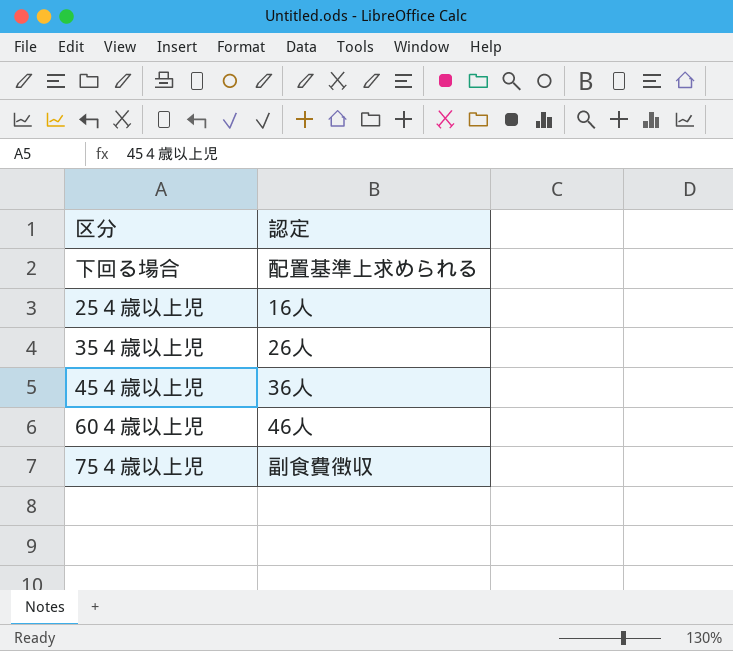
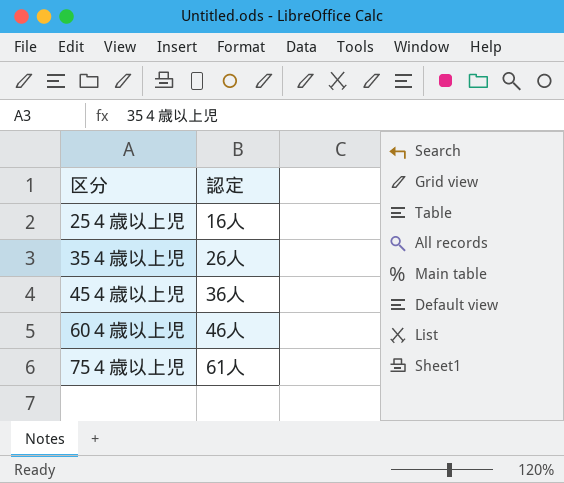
row 下回る場合: 配置基準上求められる -> none
75４歳以上児 | 認定: 副食費徴収 -> 61人

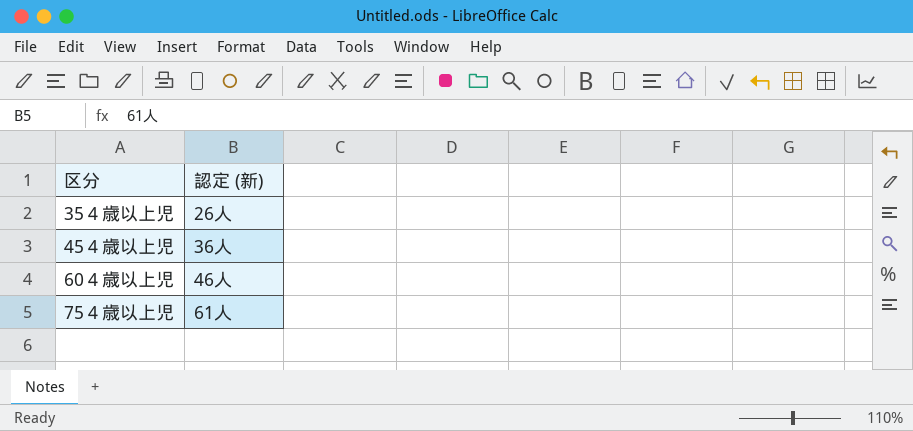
column name: 認定 -> 認定 (新)
row 25４歳以上児: 16人 -> none

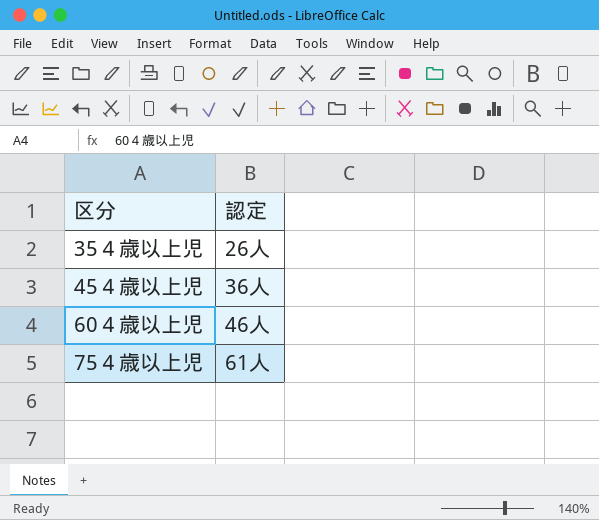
column name: 認定 (新) -> 認定

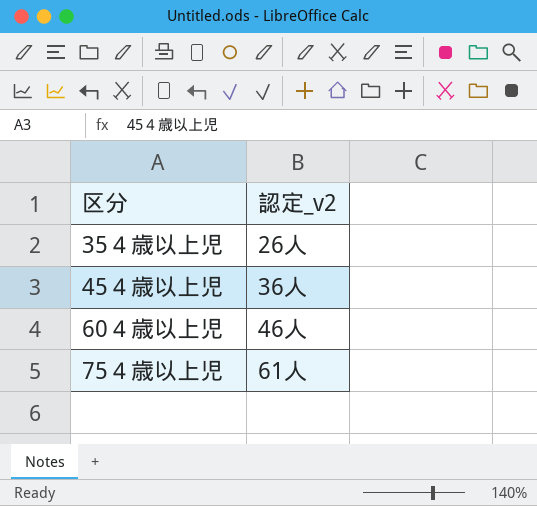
column name: 認定 -> 認定_v2

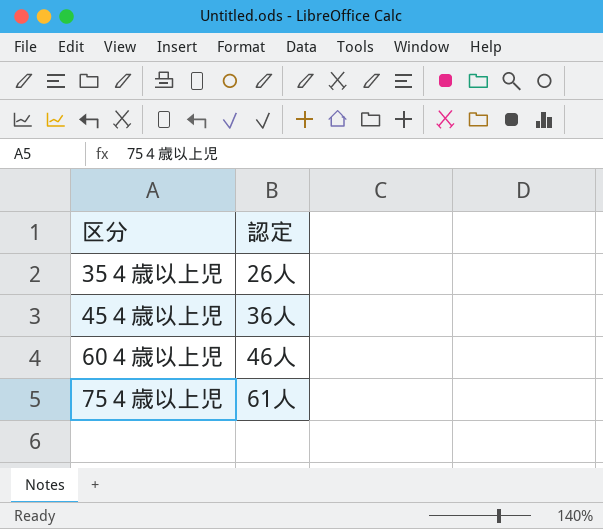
column name: 認定_v2 -> 認定

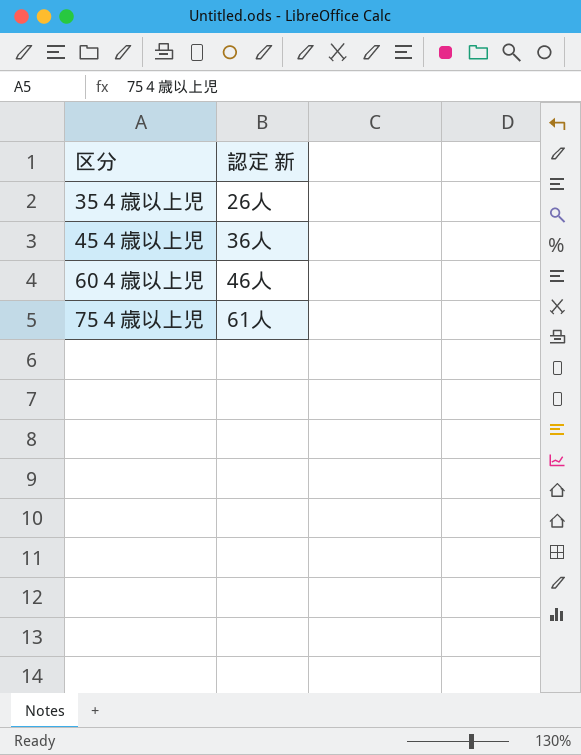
column name: 認定 -> 認定 新

